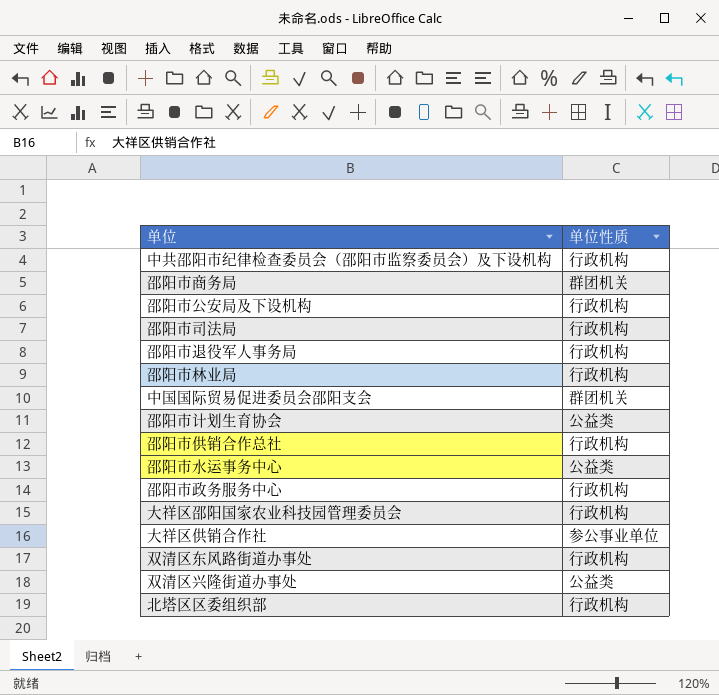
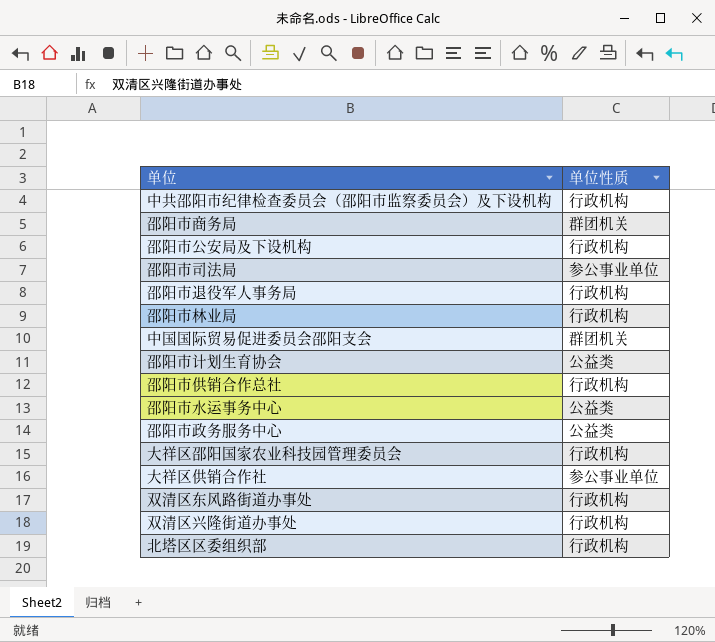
邵阳市司法局 | 单位性质: 行政机构 -> 参公事业单位
邵阳市政务服务中心 | 单位性质: 行政机构 -> 公益类
双清区兴隆街道办事处 | 单位性质: 公益类 -> 行政机构

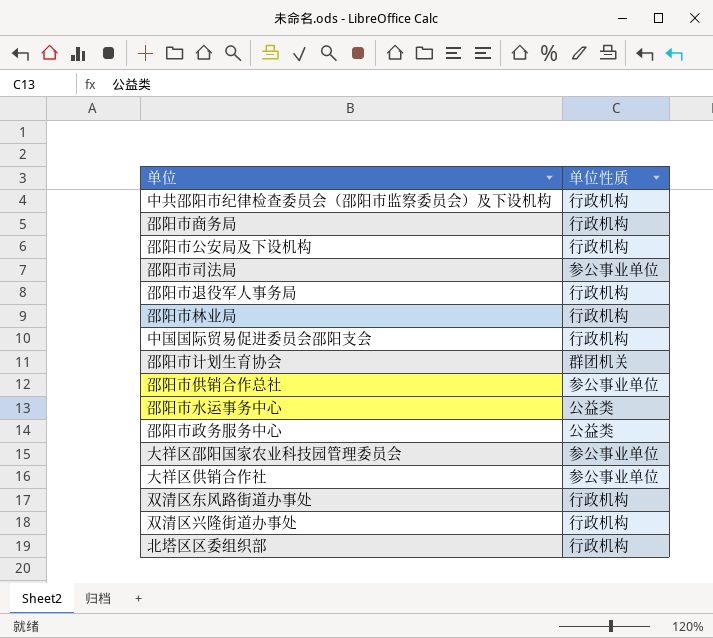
邵阳市商务局 | 单位性质: 群团机关 -> 行政机构
中国国际贸易促进委员会邵阳支会 | 单位性质: 群团机关 -> 行政机构
邵阳市计划生育协会 | 单位性质: 公益类 -> 群团机关
邵阳市供销合作总社 | 单位性质: 行政机构 -> 参公事业单位
大祥区邵阳国家农业科技园管理委员会 | 单位性质: 行政机构 -> 参公事业单位

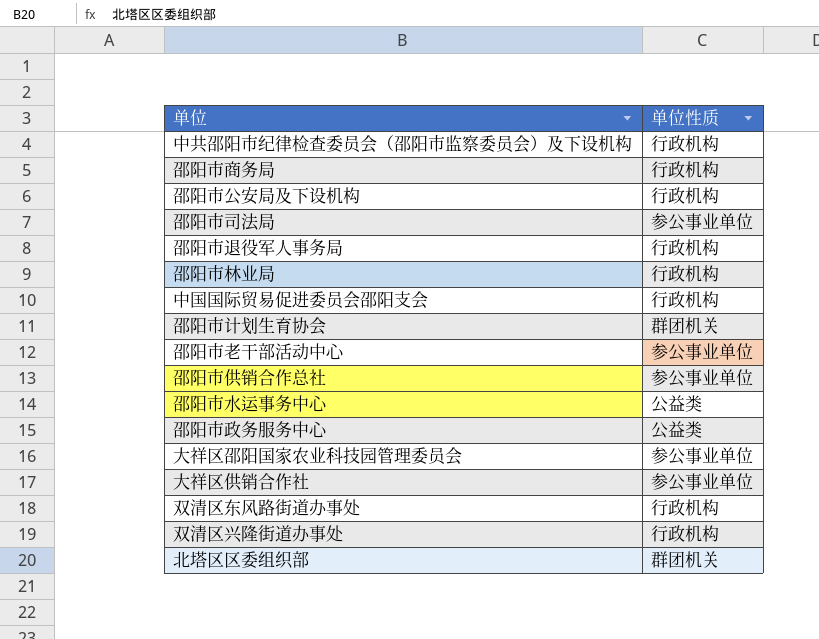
row 邵阳市老干部活动中心: none -> 参公事业单位
北塔区区委组织部 | 单位性质: 行政机构 -> 群团机关

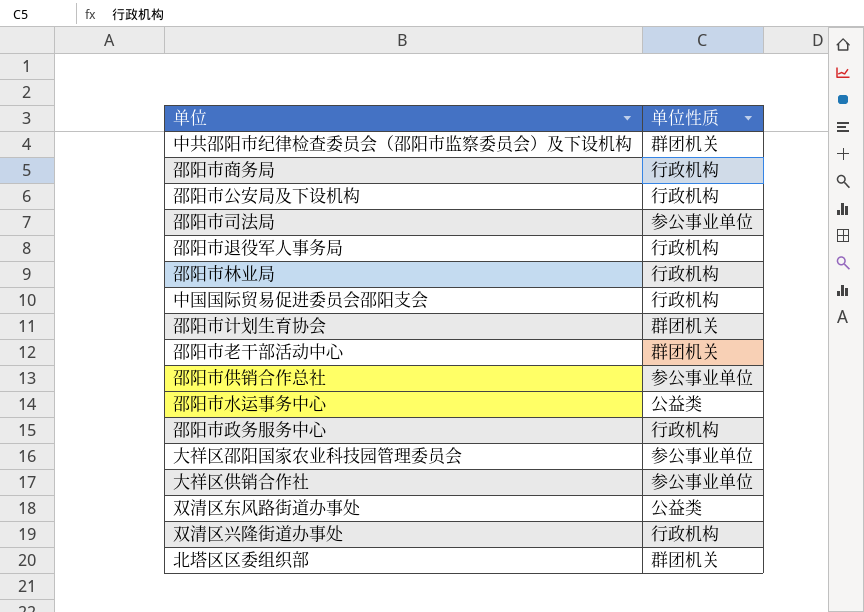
中共邵阳市纪律检查委员会（邵阳市监察委员会）及下设机构 | 单位性质: 行政机构 -> 群团机关
邵阳市老干部活动中心 | 单位性质: 参公事业单位 -> 群团机关
邵阳市政务服务中心 | 单位性质: 公益类 -> 行政机构
双清区东风路街道办事处 | 单位性质: 行政机构 -> 公益类

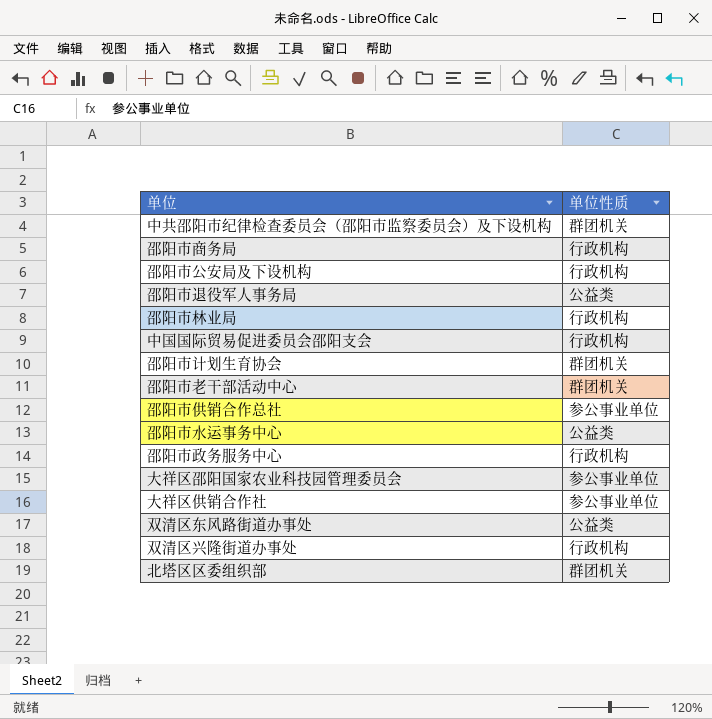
row 邵阳市司法局: 参公事业单位 -> none
邵阳市退役军人事务局 | 单位性质: 行政机构 -> 公益类

